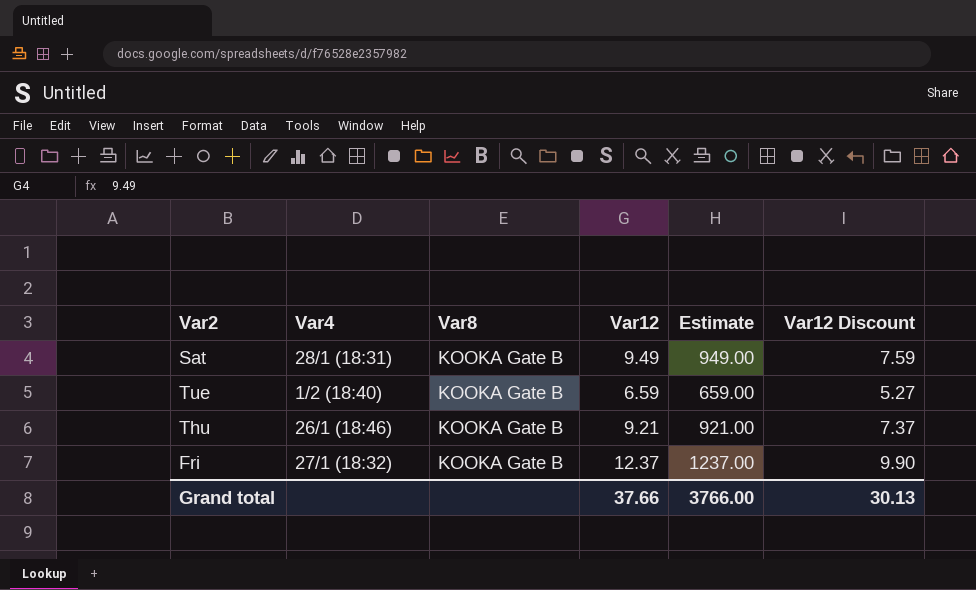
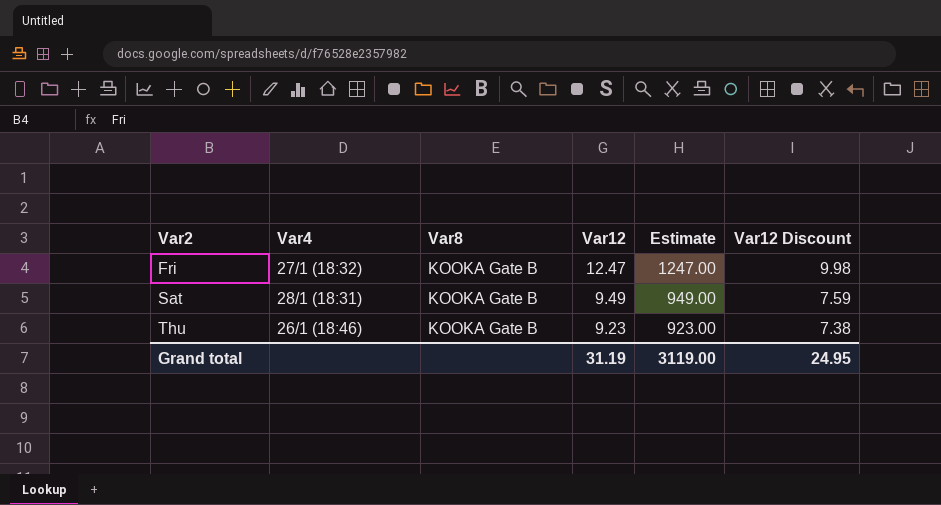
row order: none -> Var2 ascending
row Tue: 1/2 (18:40) | KOOKA Gate B | 6.59 | 659.00 | 5.27 -> none
Fri | Var12: 12.37 -> 12.47
Fri | Estimate: 1237.00 -> 1247.00
Fri | Var12 Discount: 9.90 -> 9.98
Thu | Var12: 9.21 -> 9.23
Thu | Estimate: 921.00 -> 923.00
Thu | Var12 Discount: 7.37 -> 7.38
Grand total | Var12: 37.66 -> 31.19
Grand total | Estimate: 3766.00 -> 3119.00
Grand total | Var12 Discount: 30.13 -> 24.95

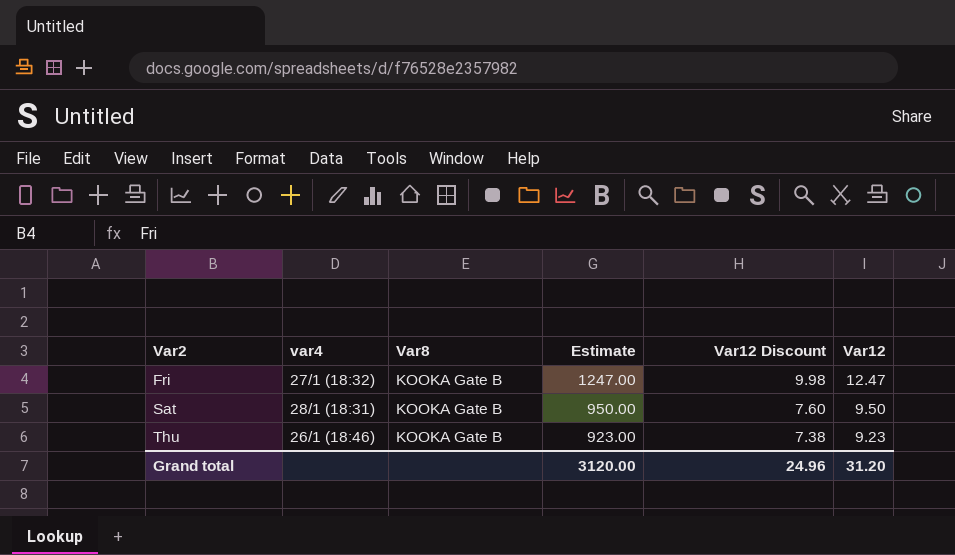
column name: Var4 -> var4
column Var12 | position: 4 -> 6
Sat | Estimate: 949.00 -> 950.00
Sat | Var12 Discount: 7.59 -> 7.60
Sat | Var12: 9.49 -> 9.50
Grand total | Estimate: 3119.00 -> 3120.00
Grand total | Var12 Discount: 24.95 -> 24.96
Grand total | Var12: 31.19 -> 31.20

